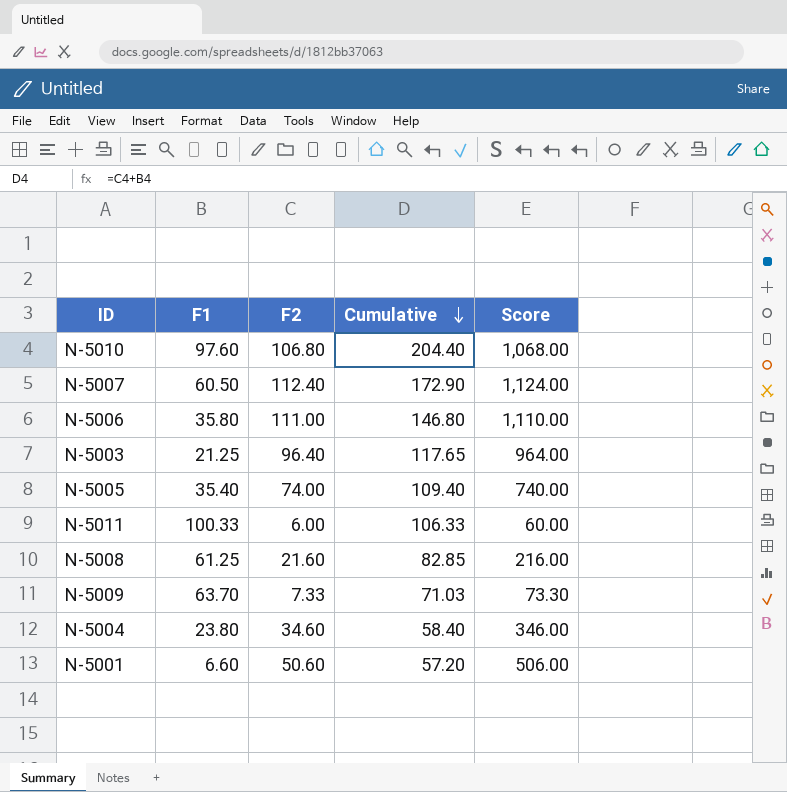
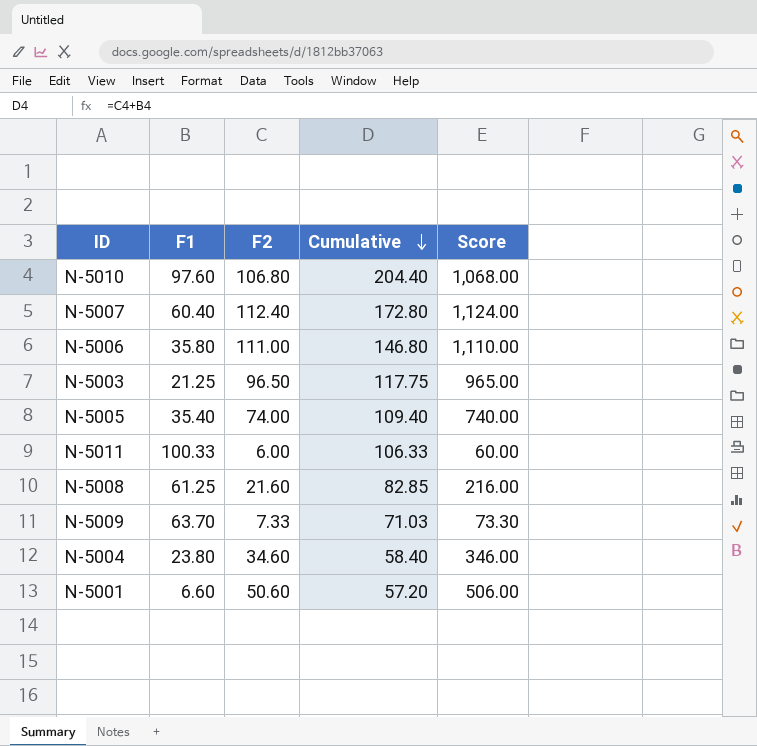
N-5007 | F1: 60.50 -> 60.40
N-5007 | Cumulative: 172.90 -> 172.80
N-5003 | F2: 96.40 -> 96.50
N-5003 | Cumulative: 117.65 -> 117.75
N-5003 | Score: 964.00 -> 965.00

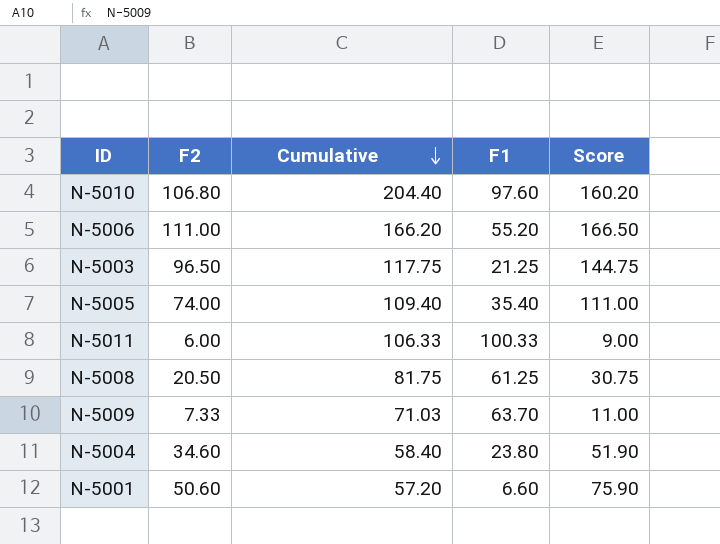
column F1 | position: 2 -> 4
column Score | formula: [F2] * 10 -> [F2] * 1.5
row N-5007: 60.40 | 112.40 | 172.80 | 1,124.00 -> none
N-5006 | Cumulative: 146.80 -> 166.20
N-5006 | F1: 35.80 -> 55.20
N-5008 | F2: 21.60 -> 20.50
N-5008 | Cumulative: 82.85 -> 81.75

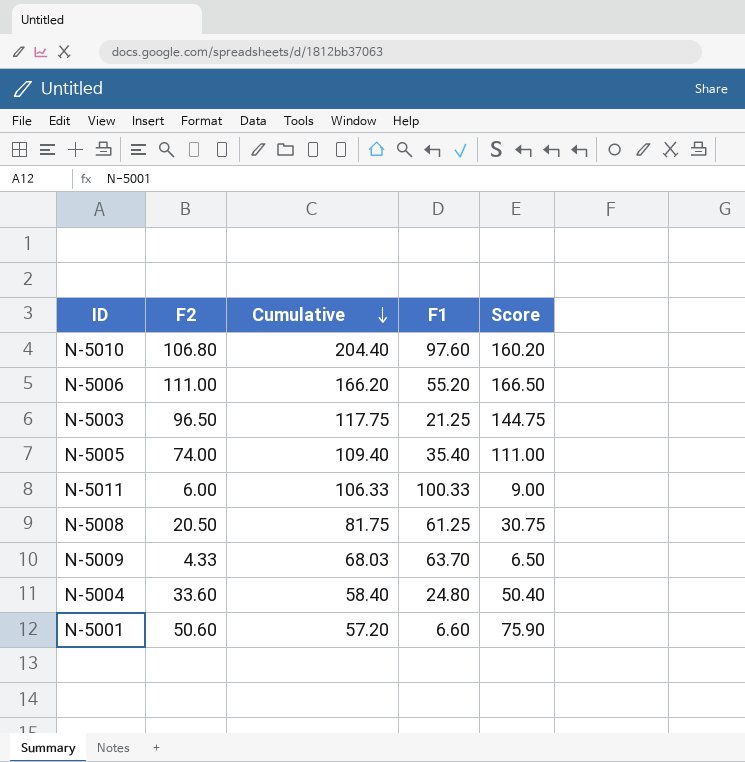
N-5009 | F2: 7.33 -> 4.33
N-5009 | Cumulative: 71.03 -> 68.03
N-5009 | Score: 11.00 -> 6.50
N-5004 | F2: 34.60 -> 33.60
N-5004 | F1: 23.80 -> 24.80
N-5004 | Score: 51.90 -> 50.40

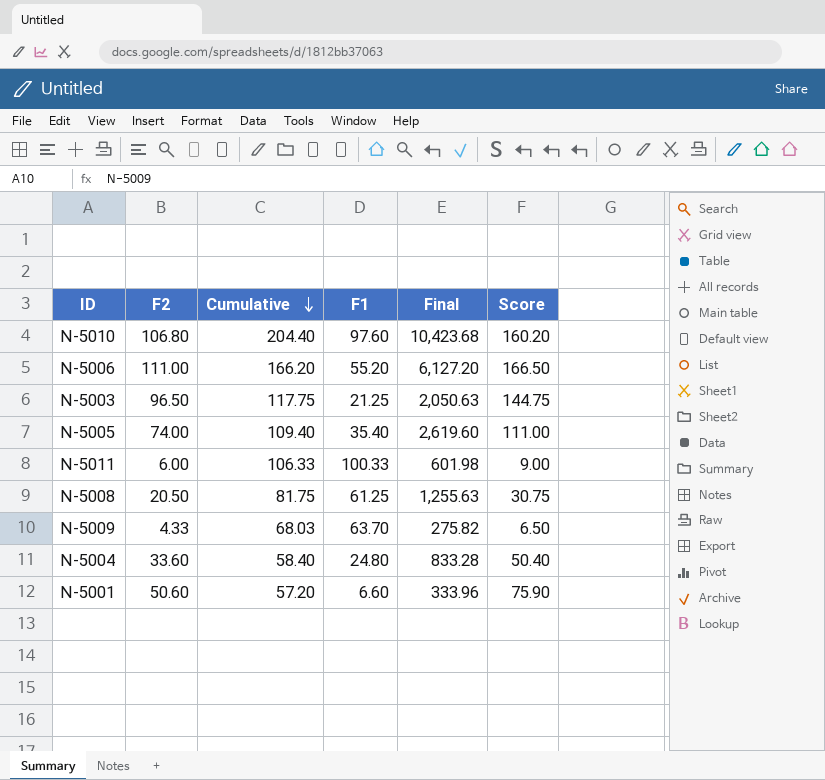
column Final | formula: none -> [F2] * [F1]

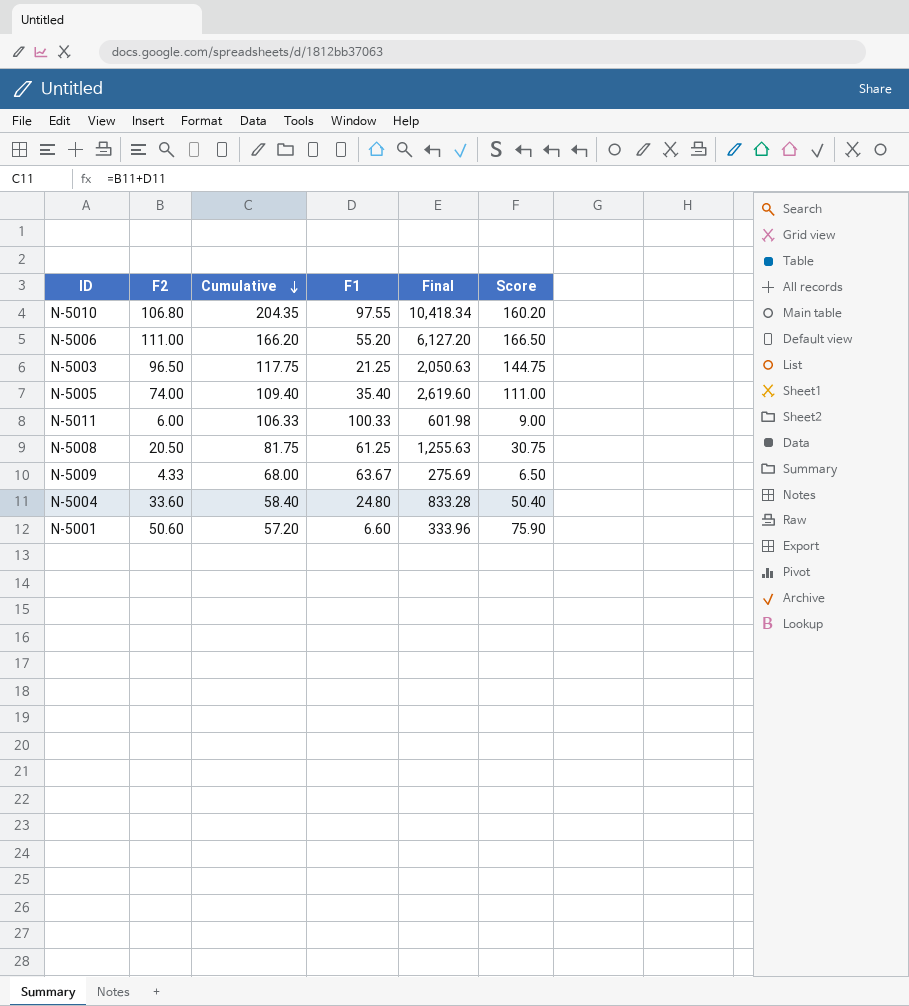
N-5010 | Cumulative: 204.40 -> 204.35
N-5010 | F1: 97.60 -> 97.55
N-5010 | Final: 10,423.68 -> 10,418.34
N-5009 | Cumulative: 68.03 -> 68.00
N-5009 | F1: 63.70 -> 63.67
N-5009 | Final: 275.82 -> 275.69

